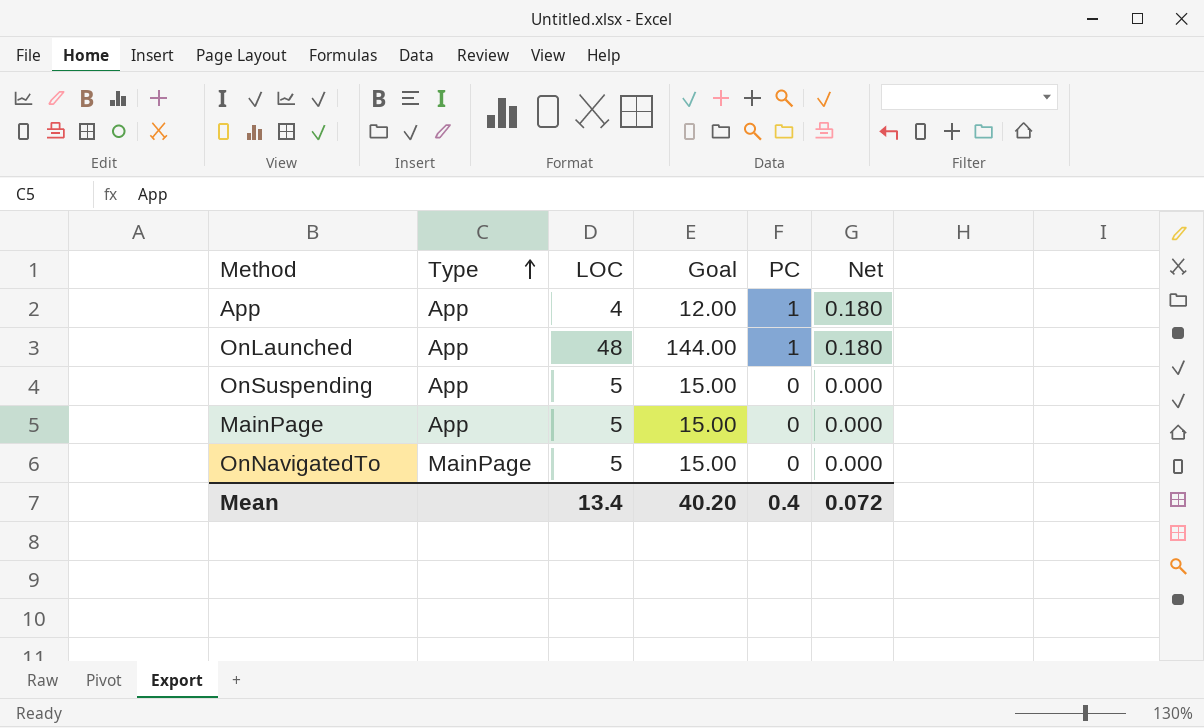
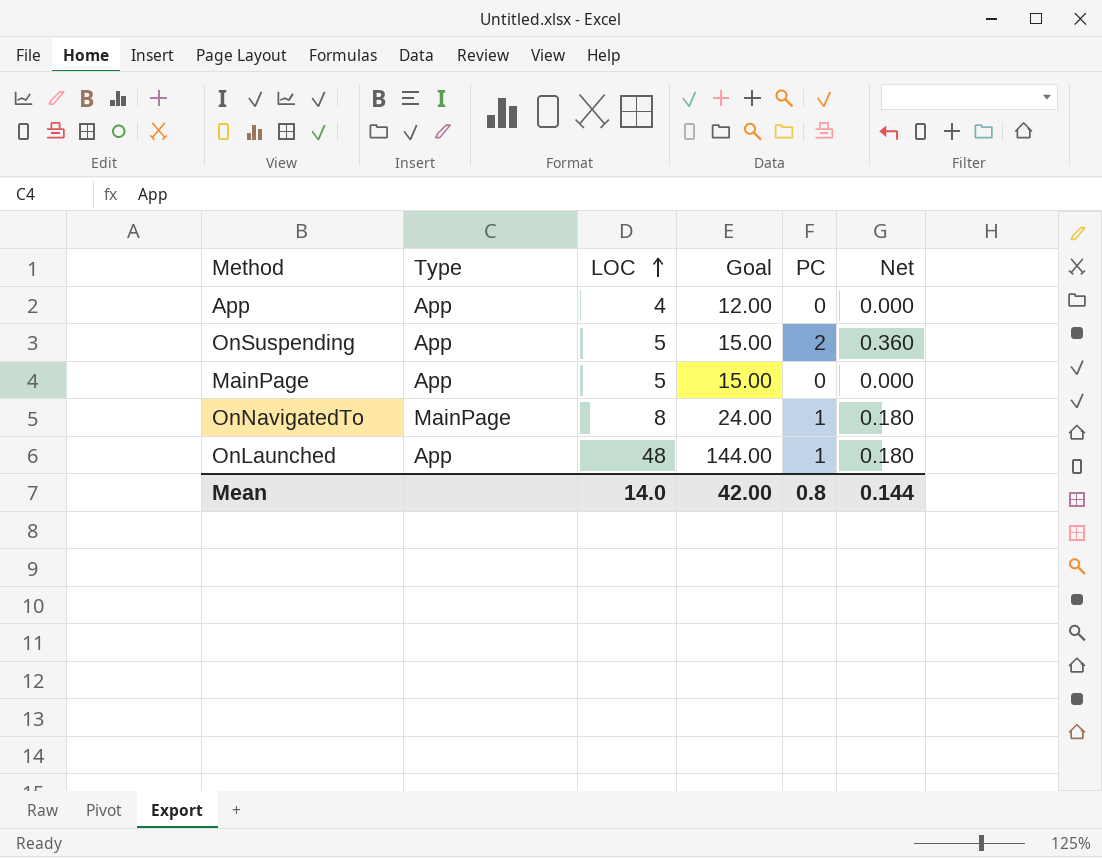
row order: Type ascending -> LOC ascending
App | PC: 1 -> 0
App | Net: 0.180 -> 0.000
OnSuspending | PC: 0 -> 2
OnSuspending | Net: 0.000 -> 0.360
OnNavigatedTo | LOC: 5 -> 8
OnNavigatedTo | Goal: 15.00 -> 24.00
OnNavigatedTo | PC: 0 -> 1
OnNavigatedTo | Net: 0.000 -> 0.180
Mean | LOC: 13.4 -> 14.0
Mean | Goal: 40.20 -> 42.00
Mean | PC: 0.4 -> 0.8
Mean | Net: 0.072 -> 0.144

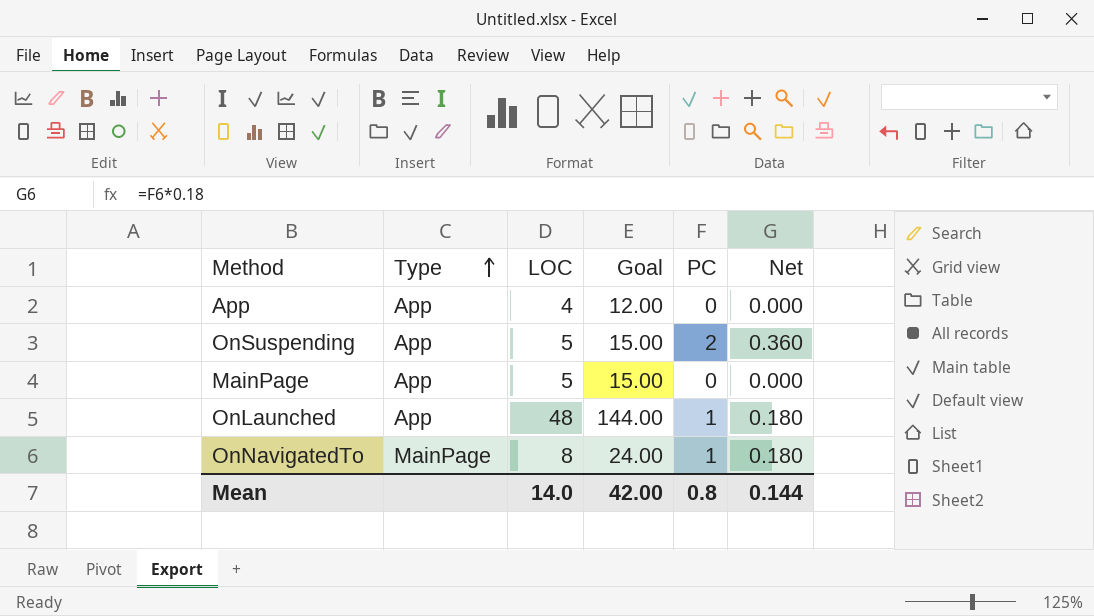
row order: LOC ascending -> Type ascending

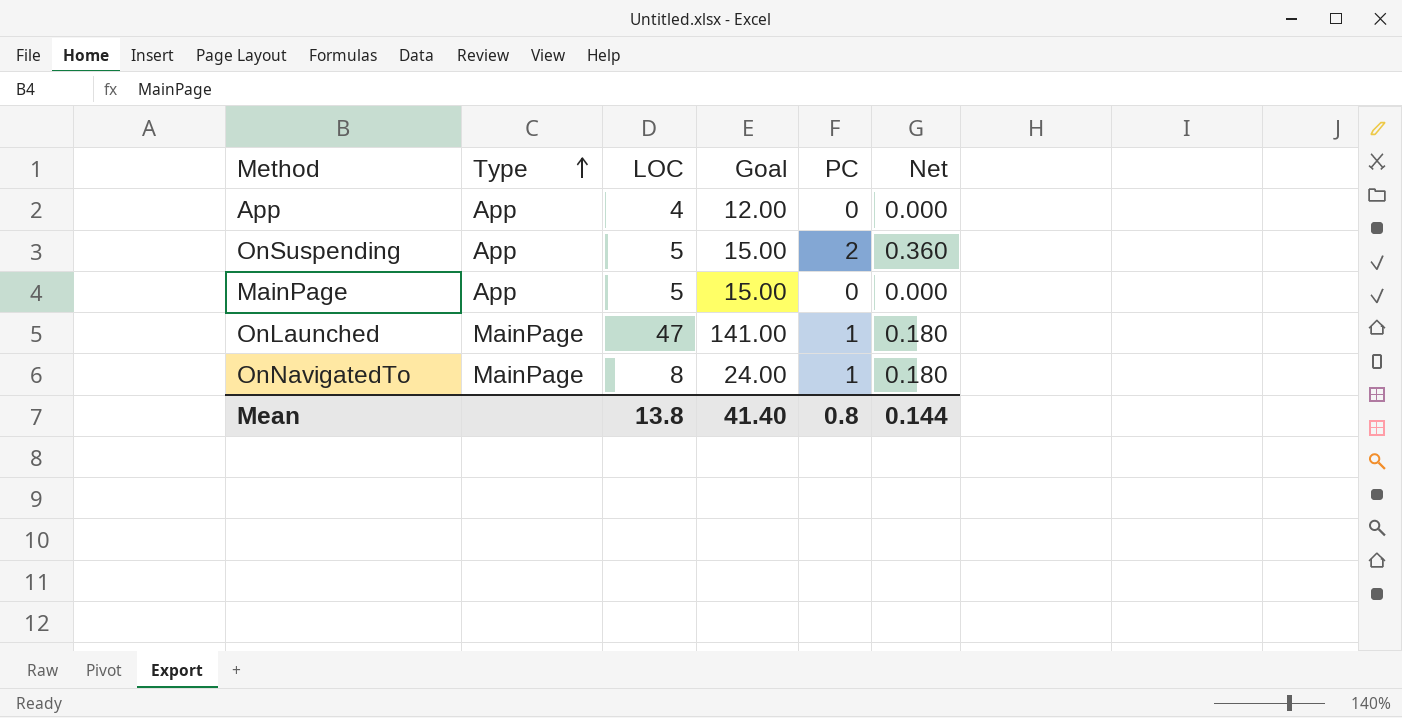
OnLaunched | Type: App -> MainPage
OnLaunched | LOC: 48 -> 47
OnLaunched | Goal: 144.00 -> 141.00
Mean | LOC: 14.0 -> 13.8
Mean | Goal: 42.00 -> 41.40

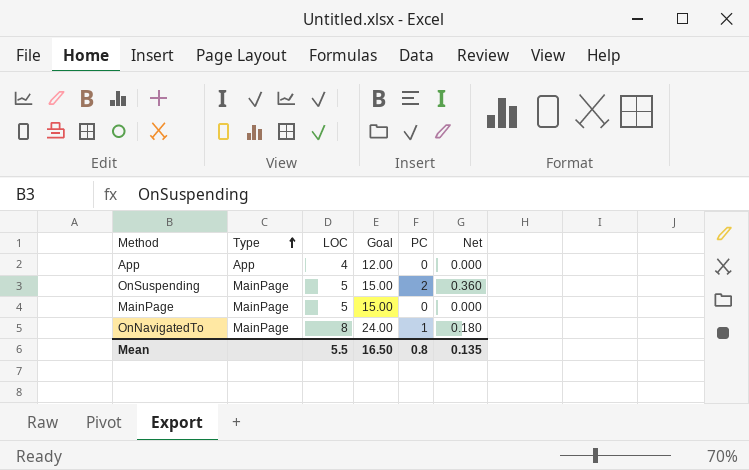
row OnLaunched: MainPage | 47 | 141.00 | 1 | 0.180 -> none
OnSuspending | Type: App -> MainPage
MainPage | Type: App -> MainPage
Mean | LOC: 13.8 -> 5.5
Mean | Goal: 41.40 -> 16.50
Mean | Net: 0.144 -> 0.135

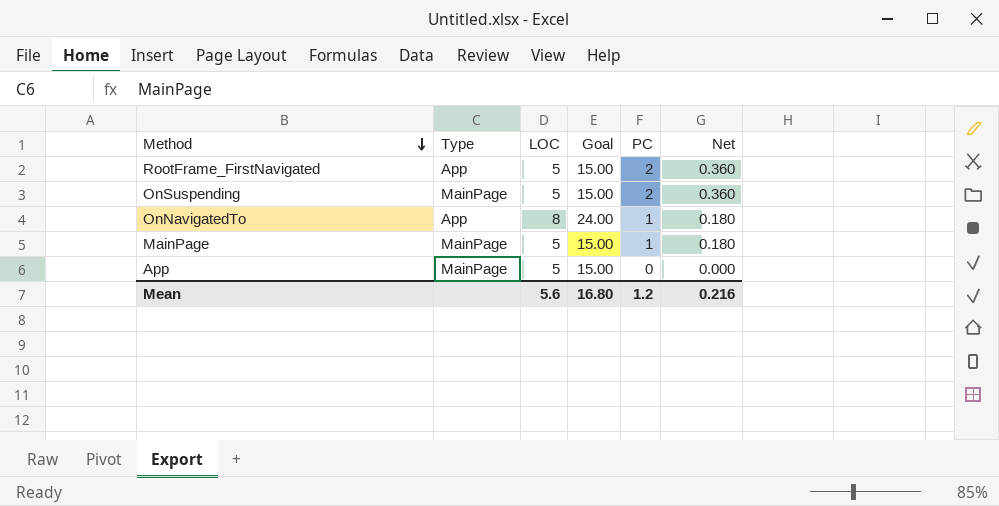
row order: Type ascending -> Method descending
row RootFrame_FirstNavigated: none -> App | 5 | 15.00 | 2 | 0.360
OnNavigatedTo | Type: MainPage -> App
MainPage | PC: 0 -> 1
MainPage | Net: 0.000 -> 0.180
App | Type: App -> MainPage
App | LOC: 4 -> 5
App | Goal: 12.00 -> 15.00
Mean | LOC: 5.5 -> 5.6
Mean | Goal: 16.50 -> 16.80
Mean | PC: 0.8 -> 1.2
Mean | Net: 0.135 -> 0.216

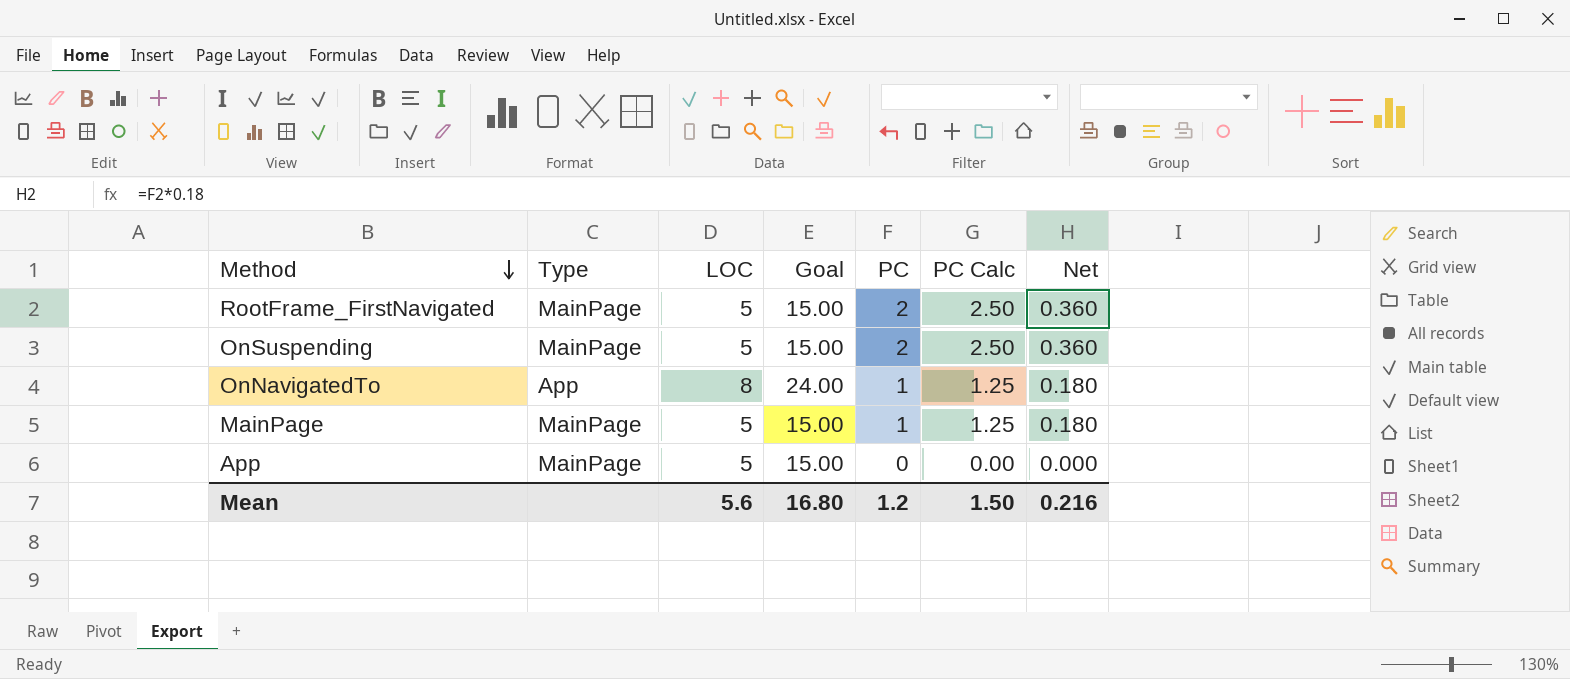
column PC Calc | formula: none -> [PC] * 1.25
RootFrame_FirstNavigated | Type: App -> MainPage

